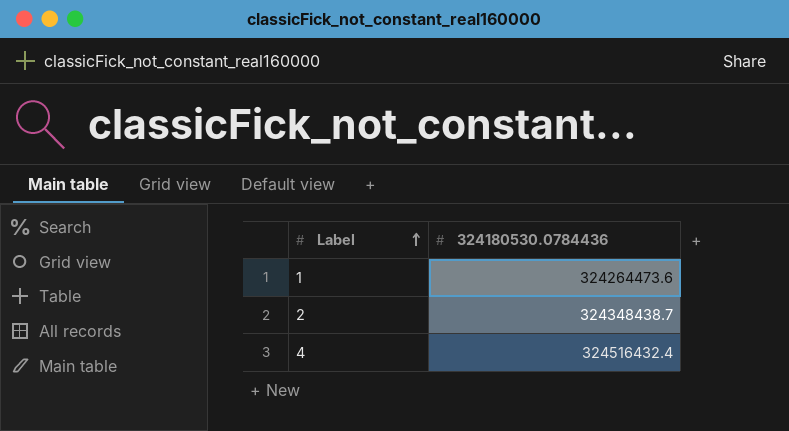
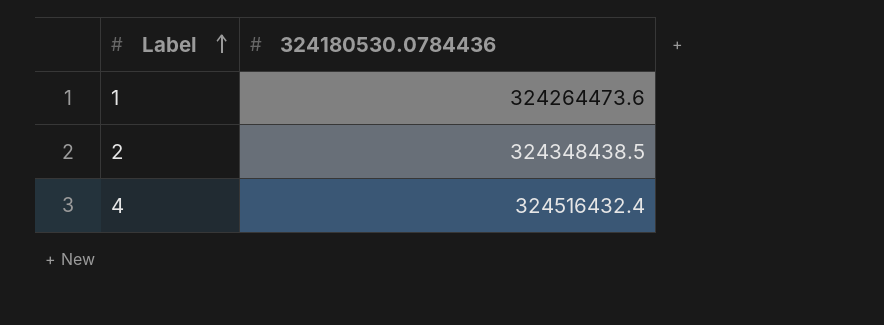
2 | 324180530.0784436: 324348438.7 -> 324348438.5

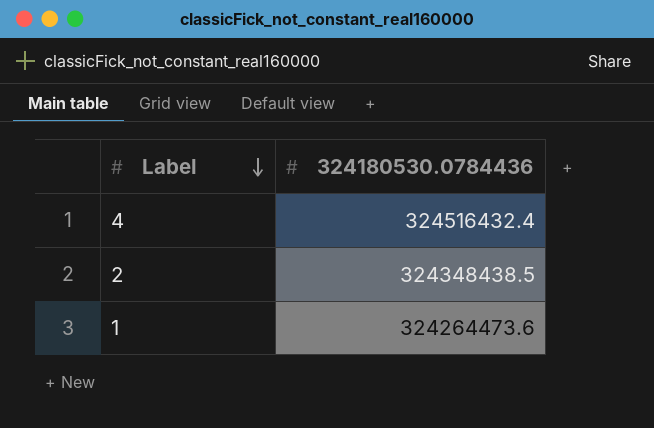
row order: Label ascending -> Label descending

